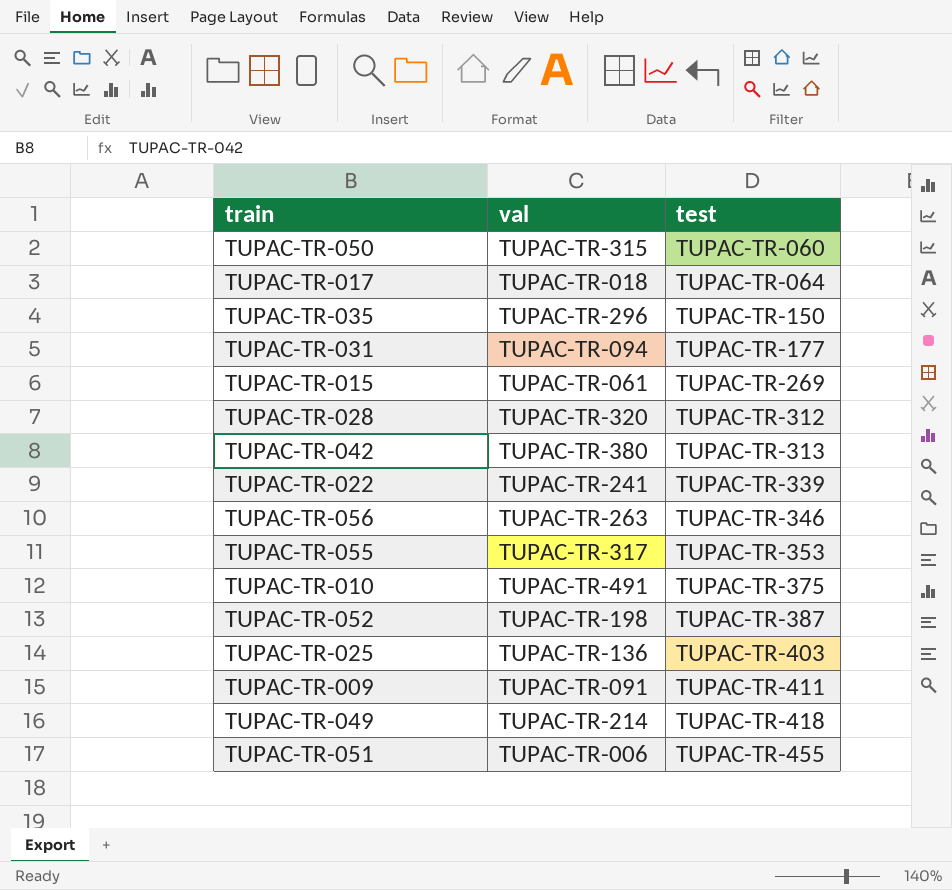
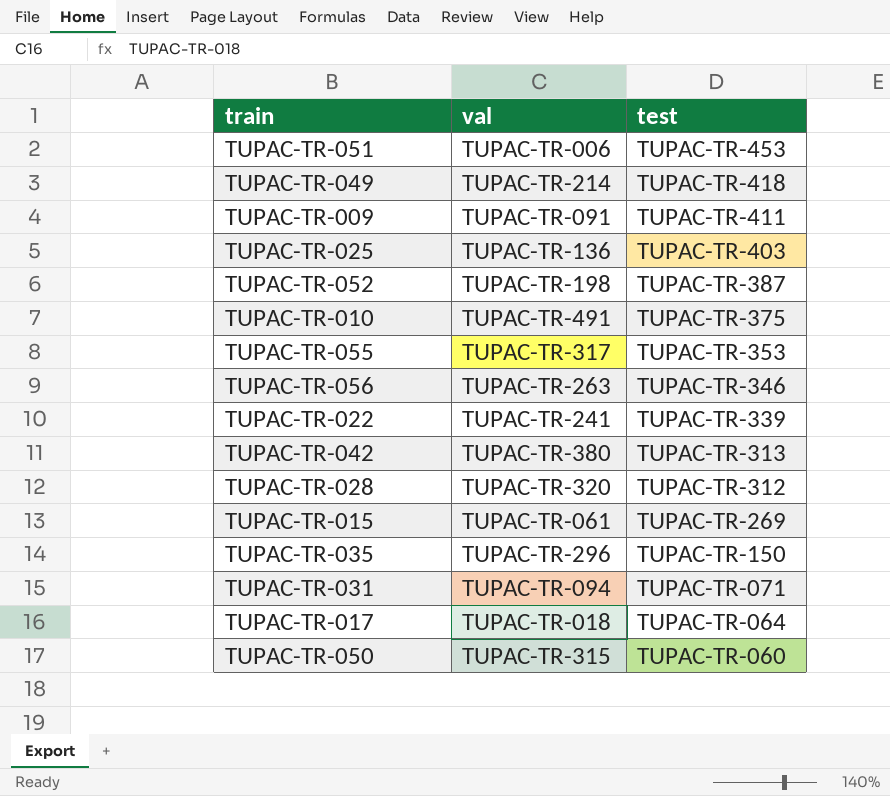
row order: test ascending -> test descending
TUPAC-TR-051 | test: TUPAC-TR-455 -> TUPAC-TR-453
TUPAC-TR-031 | test: TUPAC-TR-177 -> TUPAC-TR-071

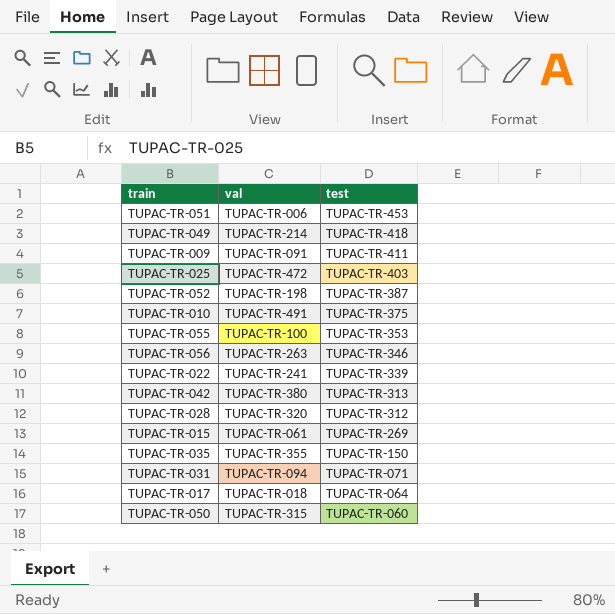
TUPAC-TR-025 | val: TUPAC-TR-136 -> TUPAC-TR-472
TUPAC-TR-055 | val: TUPAC-TR-317 -> TUPAC-TR-100
TUPAC-TR-035 | val: TUPAC-TR-296 -> TUPAC-TR-355

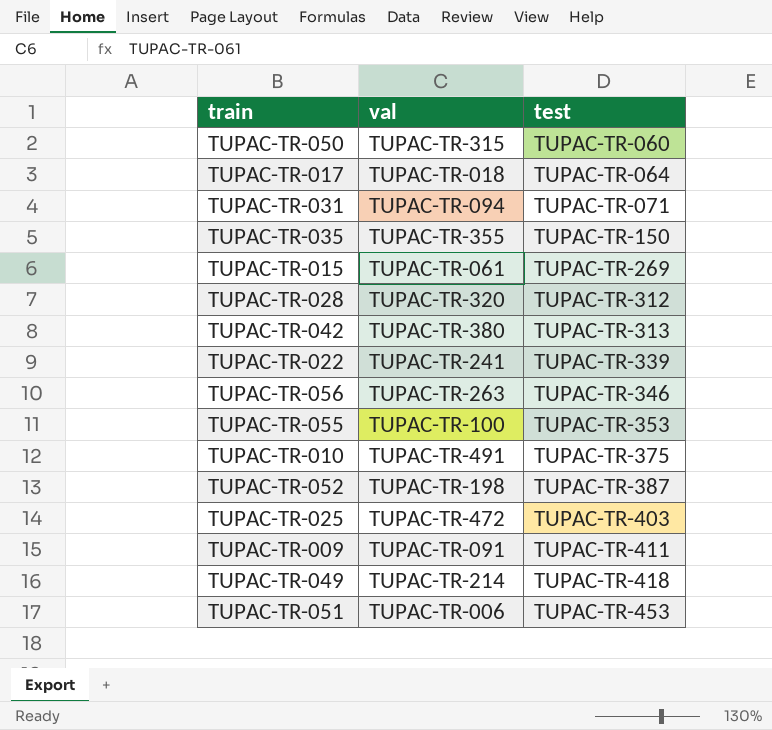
row order: test descending -> test ascending

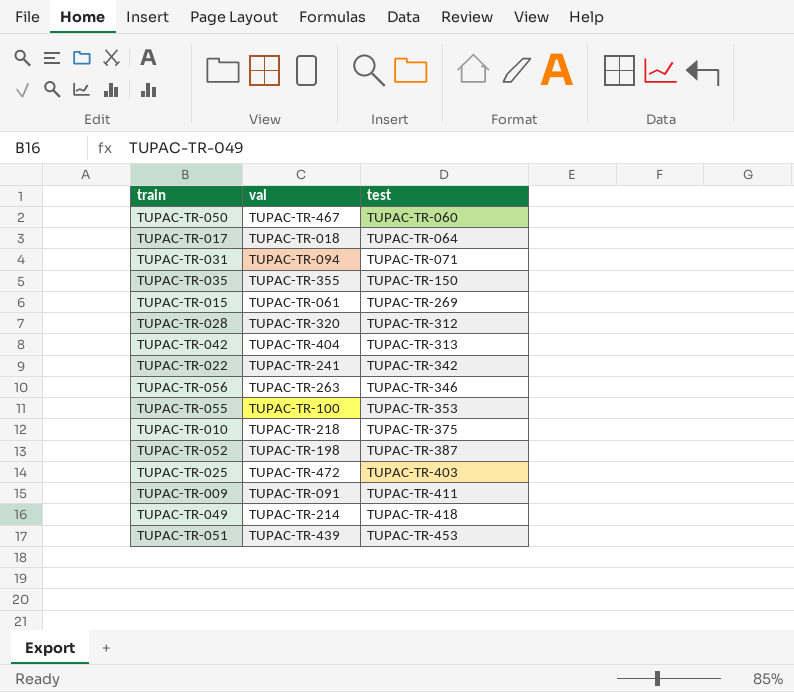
TUPAC-TR-050 | val: TUPAC-TR-315 -> TUPAC-TR-467
TUPAC-TR-042 | val: TUPAC-TR-380 -> TUPAC-TR-404
TUPAC-TR-022 | test: TUPAC-TR-339 -> TUPAC-TR-342
TUPAC-TR-010 | val: TUPAC-TR-491 -> TUPAC-TR-218
TUPAC-TR-051 | val: TUPAC-TR-006 -> TUPAC-TR-439

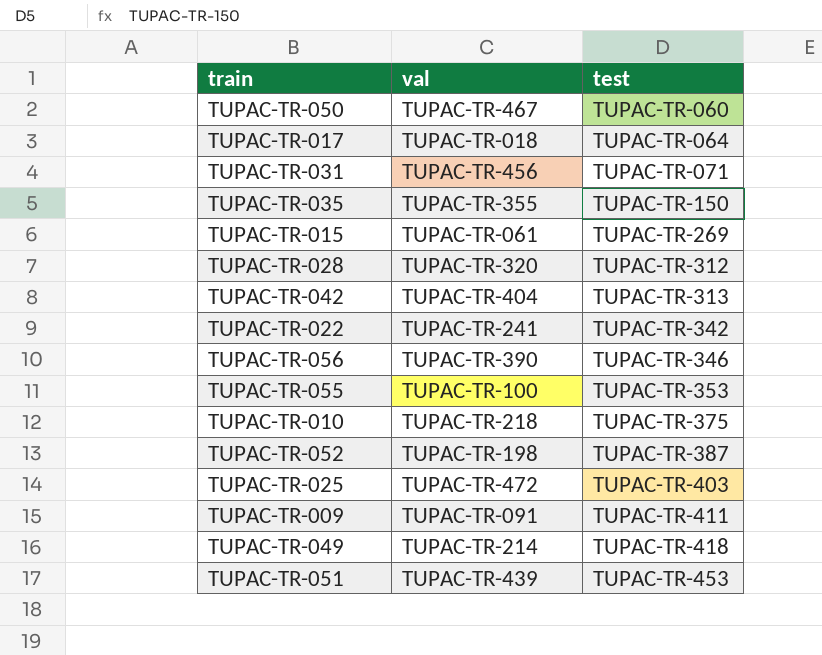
TUPAC-TR-031 | val: TUPAC-TR-094 -> TUPAC-TR-456
TUPAC-TR-056 | val: TUPAC-TR-263 -> TUPAC-TR-390

